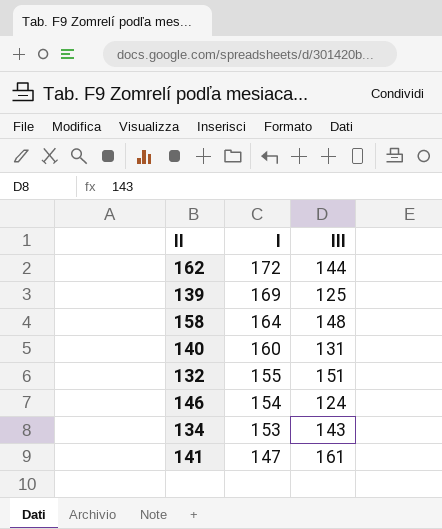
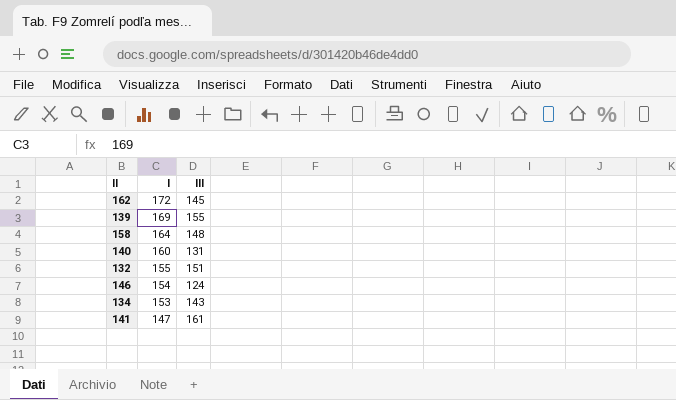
162 | III: 144 -> 145
139 | III: 125 -> 155

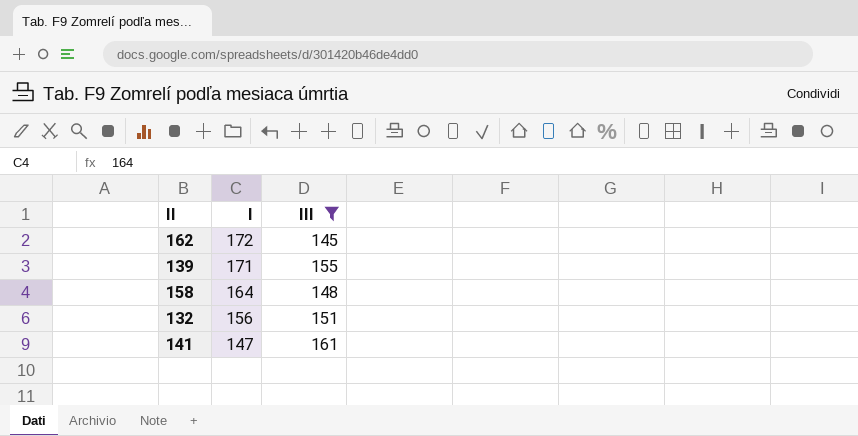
filter: none -> III >= 145
139 | I: 169 -> 171
132 | I: 155 -> 156

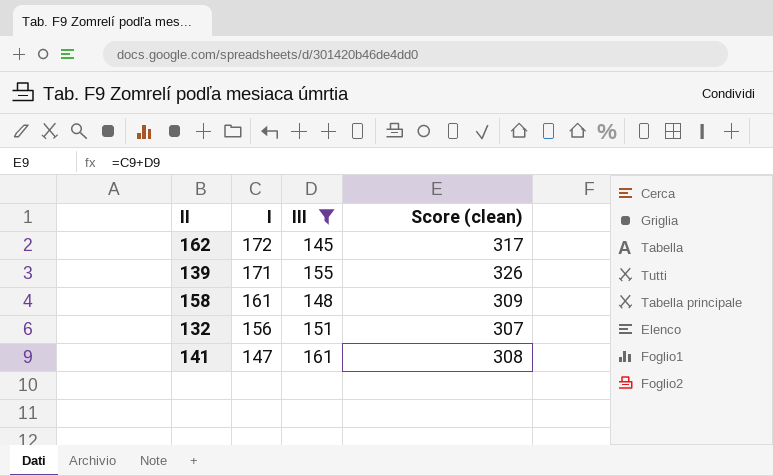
column Score (clean) | formula: none -> [I] + [III]
158 | I: 164 -> 161

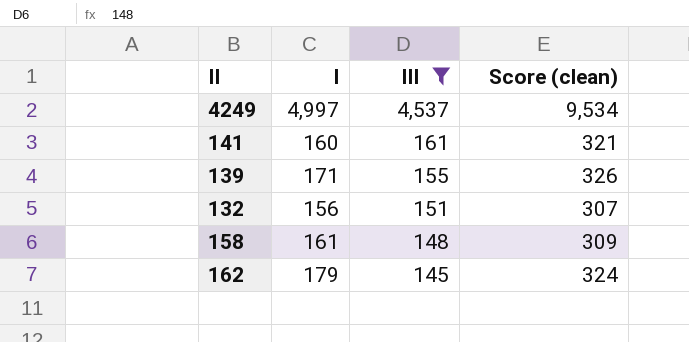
row order: I descending -> III descending
row 4249: none -> 4,997 | 4,537 | 9,534
141 | I: 147 -> 160
141 | Score (clean): 308 -> 321
162 | I: 172 -> 179
162 | Score (clean): 317 -> 324

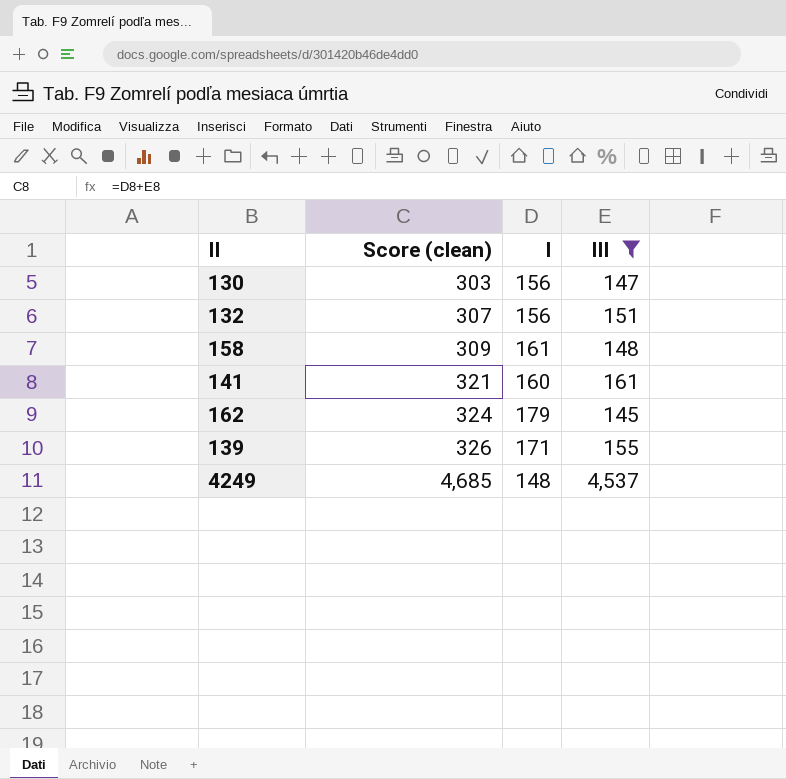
row order: III descending -> Score (clean) ascending
column Score (clean) | position: 4 -> 2
row 130: none -> 303 | 156 | 147
4249 | Score (clean): 9,534 -> 4,685
4249 | I: 4,997 -> 148

